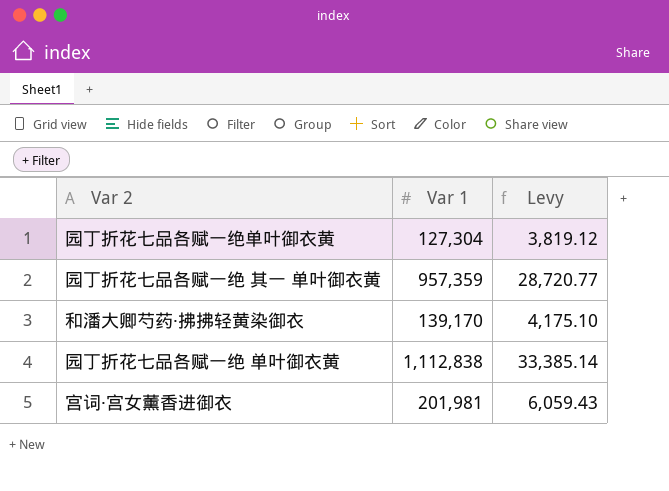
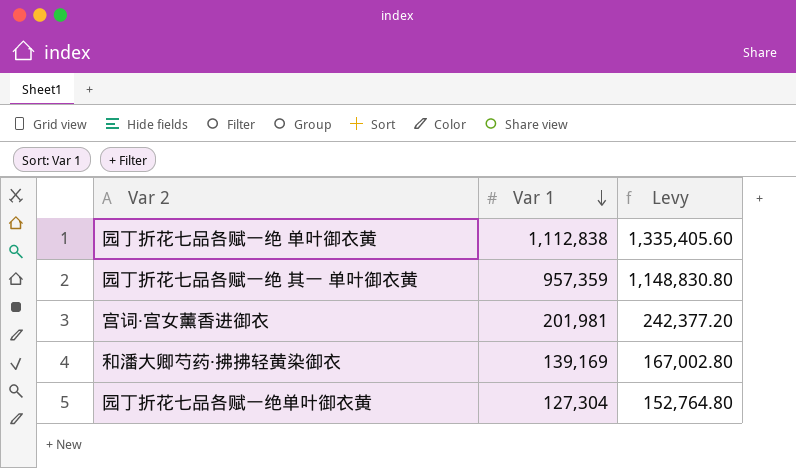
row order: none -> Var 1 descending
column Levy | formula: [Var 1] * 0.03 -> [Var 1] * 1.2
和潘大卿芍药·拂拂轻黄染御衣 | Var 1: 139,170 -> 139,169

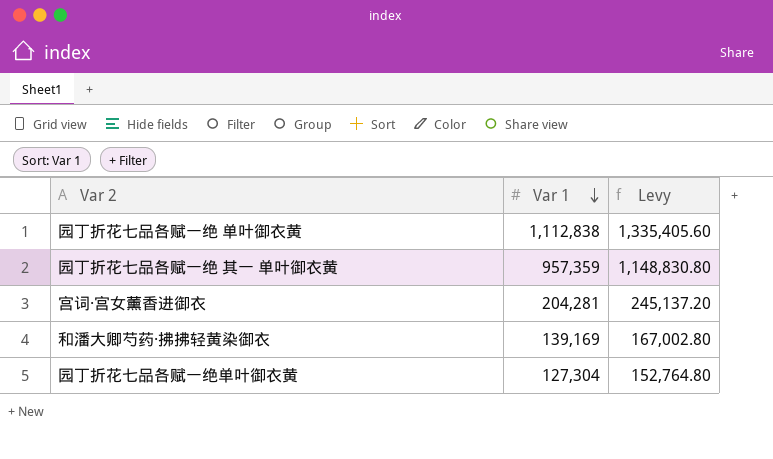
宫词·宫女薰香进御衣 | Var 1: 201,981 -> 204,281
宫词·宫女薰香进御衣 | Levy: 242,377.20 -> 245,137.20

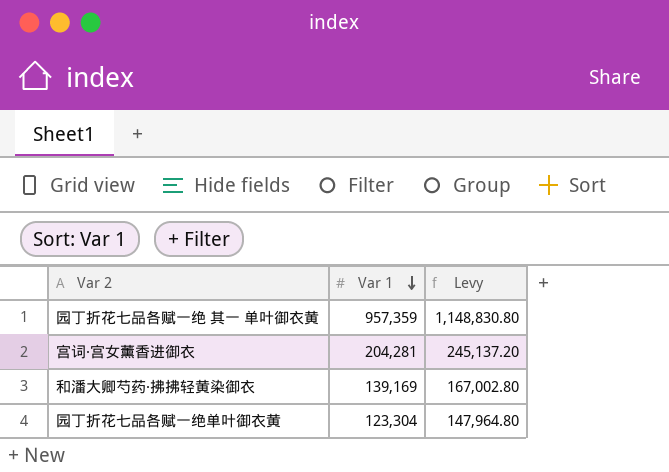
row 园丁折花七品各赋一绝 单叶御衣黄: 1,112,838 | 1,335,405.60 -> none
园丁折花七品各赋一绝单叶御衣黄 | Var 1: 127,304 -> 123,304
园丁折花七品各赋一绝单叶御衣黄 | Levy: 152,764.80 -> 147,964.80

